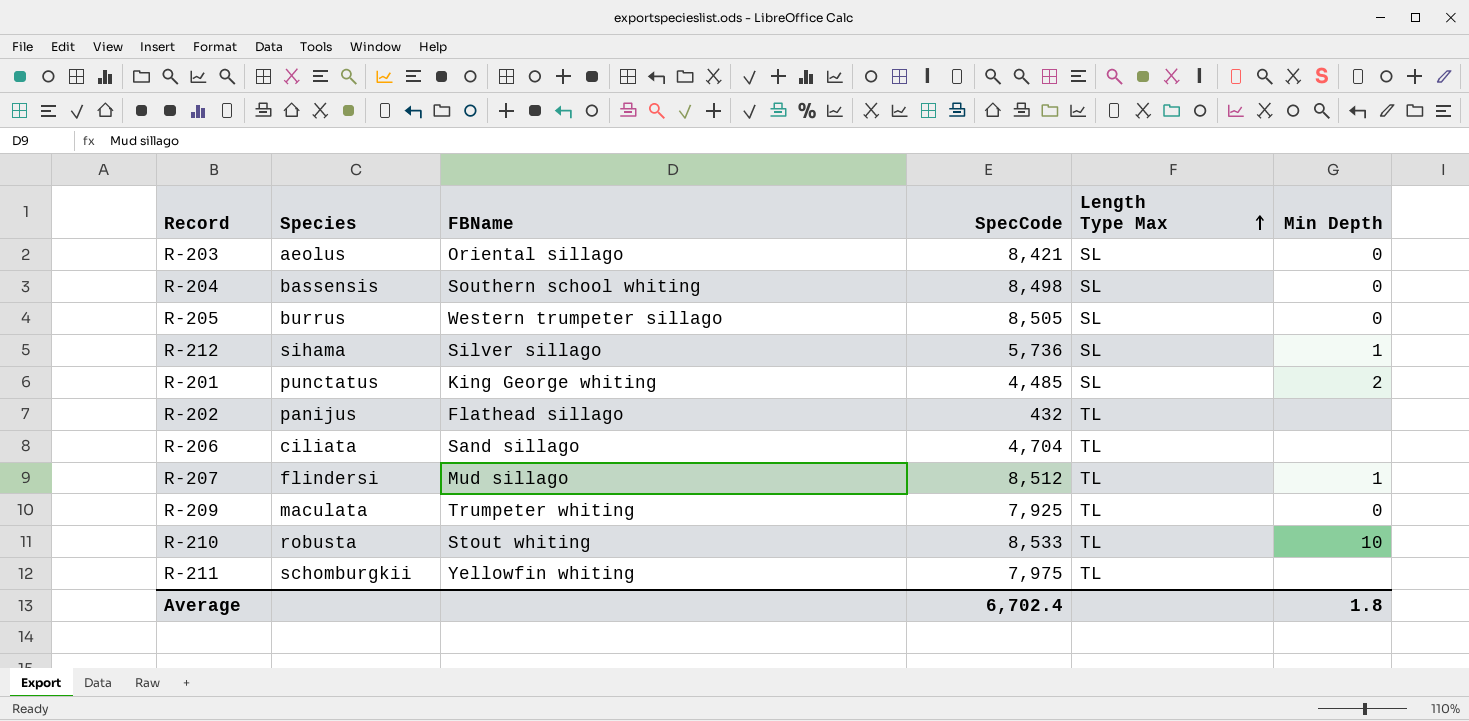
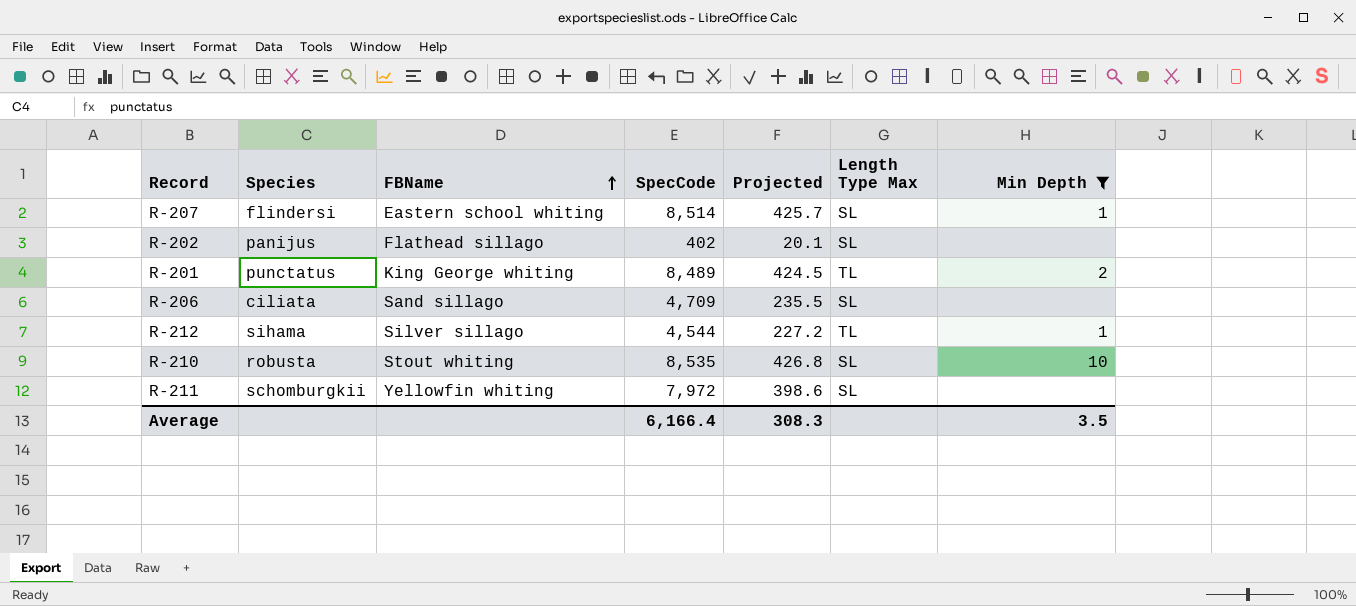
filter: none -> Min Depth != 0
row order: Length Type Max ascending -> FBName ascending
column Projected | formula: none -> [SpecCode] * 0.05
R-207 | FBName: Mud sillago -> Eastern school whiting
R-207 | SpecCode: 8,512 -> 8,514
R-207 | Length Type Max: TL -> SL
R-202 | SpecCode: 432 -> 402
R-202 | Length Type Max: TL -> SL
R-201 | SpecCode: 4,485 -> 8,489
R-201 | Length Type Max: SL -> TL
R-206 | SpecCode: 4,704 -> 4,709
R-206 | Length Type Max: TL -> SL
R-212 | SpecCode: 5,736 -> 4,544
R-212 | Length Type Max: SL -> TL
R-210 | SpecCode: 8,533 -> 8,535
R-210 | Length Type Max: TL -> SL
R-211 | SpecCode: 7,975 -> 7,972
R-211 | Length Type Max: TL -> SL
Average | SpecCode: 6,702.4 -> 6,166.4
Average | Min Depth: 1.8 -> 3.5

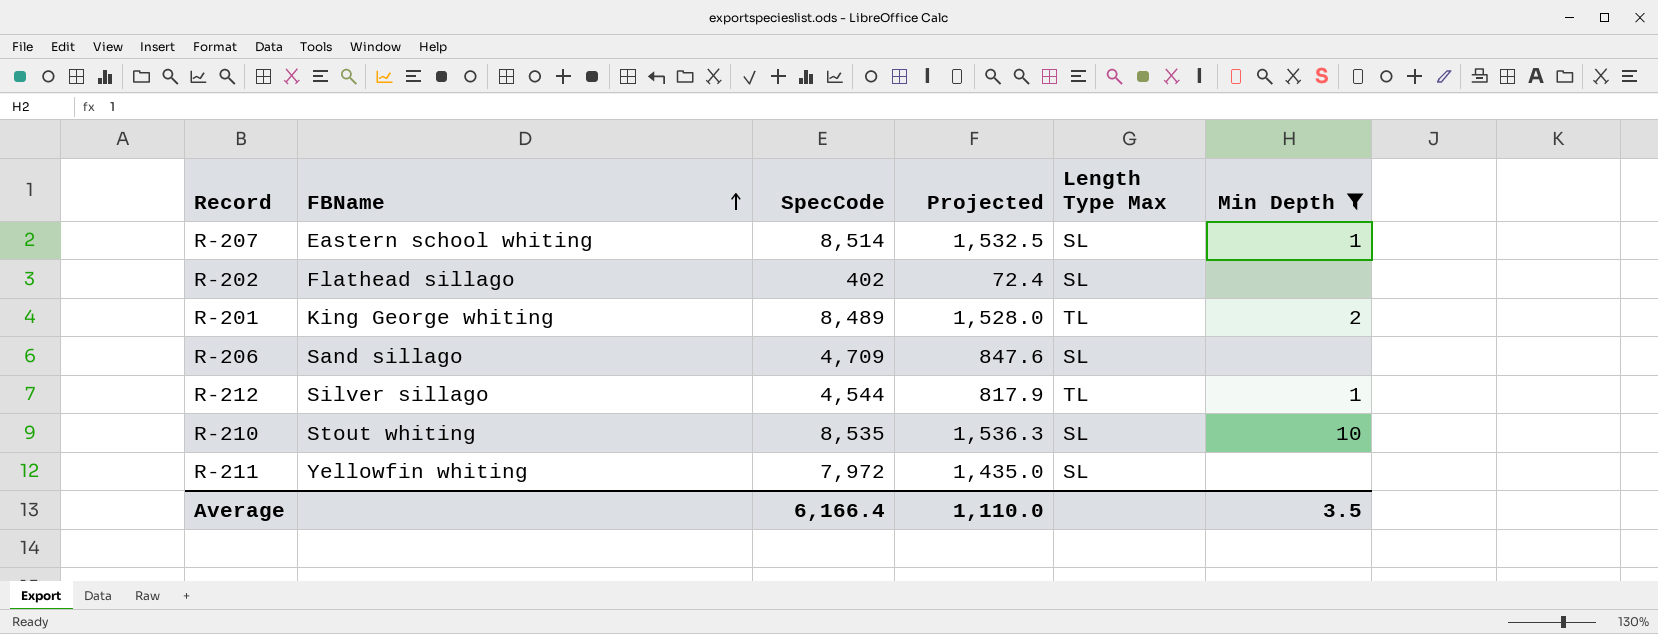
column Species | position: 2 -> none
column Projected | formula: [SpecCode] * 0.05 -> [SpecCode] * 0.18
Average | Projected: 308.3 -> 1,110.0

